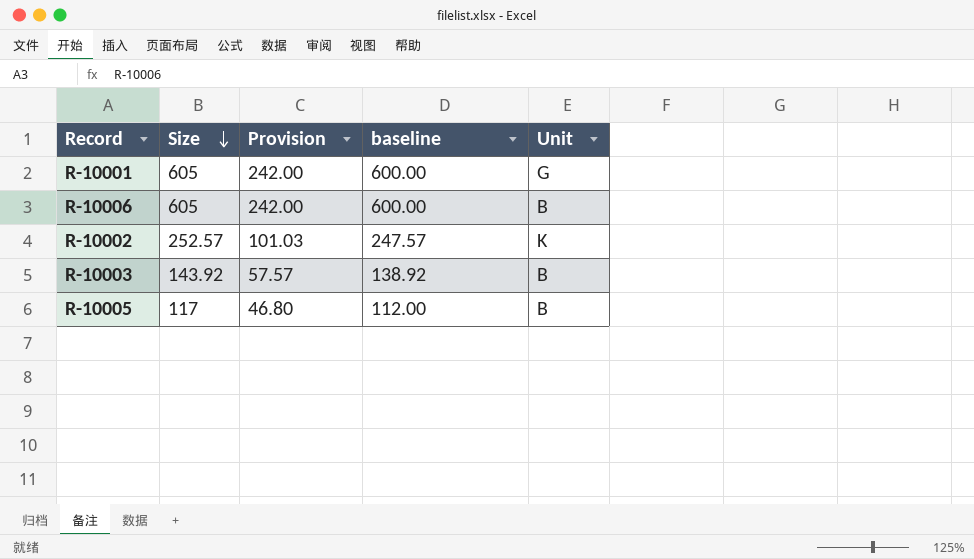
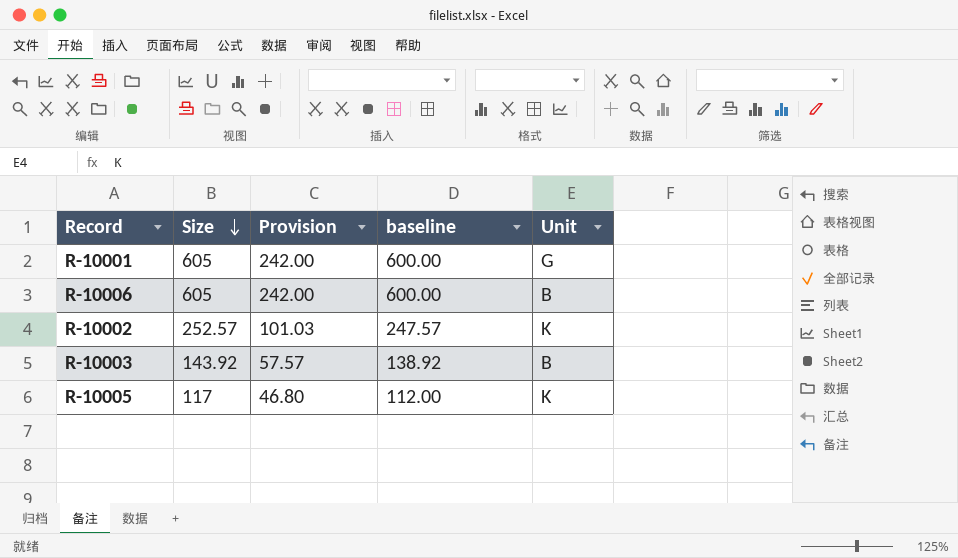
R-10005 | Unit: B -> K

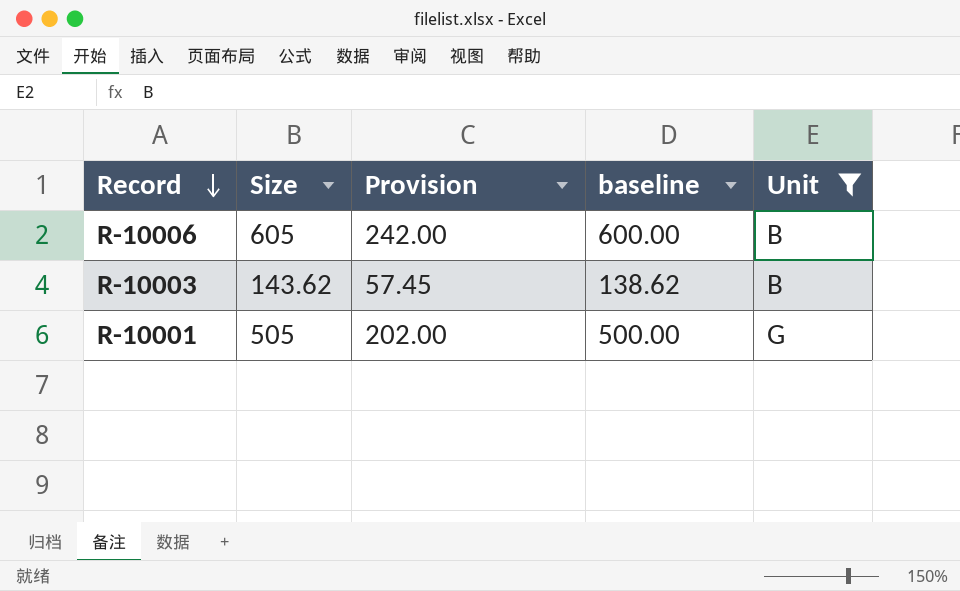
filter: none -> Unit != K
row order: Size descending -> Record descending
R-10003 | Size: 143.92 -> 143.62
R-10003 | Provision: 57.57 -> 57.45
R-10003 | baseline: 138.92 -> 138.62
R-10001 | Size: 605 -> 505
R-10001 | Provision: 242.00 -> 202.00
R-10001 | baseline: 600.00 -> 500.00

